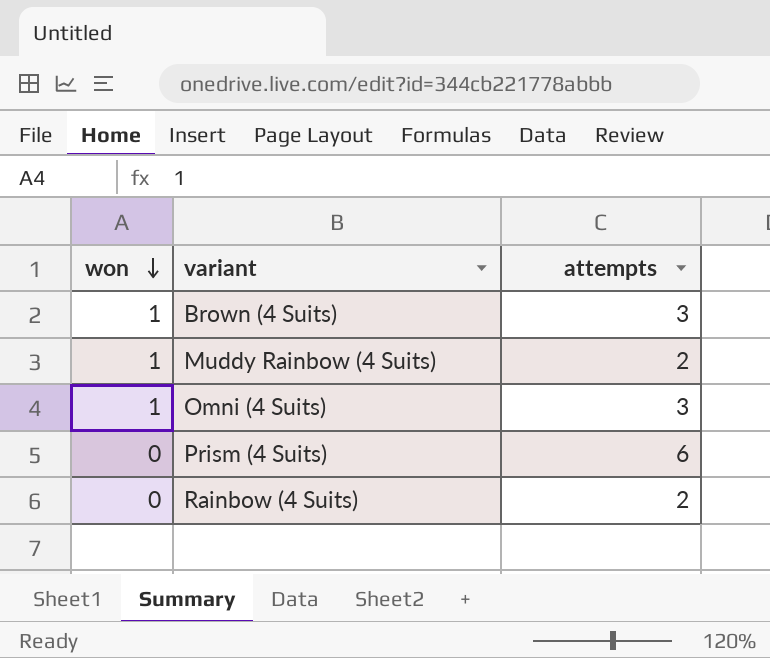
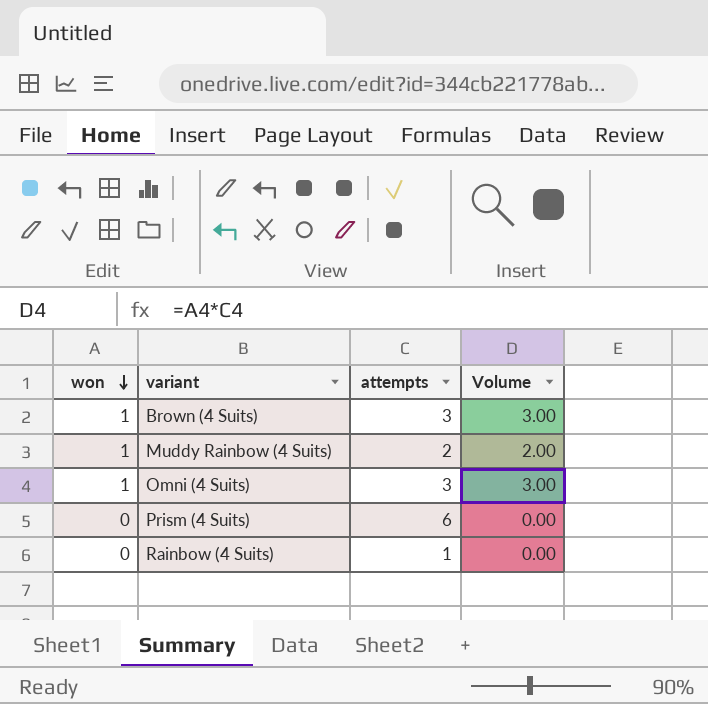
column Volume | formula: none -> [won] * [attempts]
Rainbow (4 Suits) | attempts: 2 -> 1

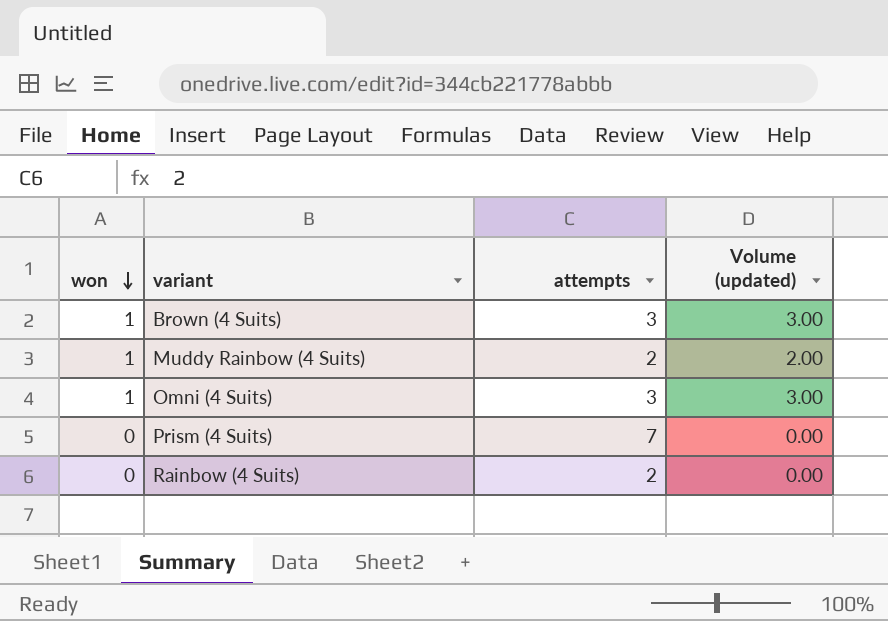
column name: Volume -> Volume (updated)
Prism (4 Suits) | attempts: 6 -> 7
Rainbow (4 Suits) | attempts: 1 -> 2

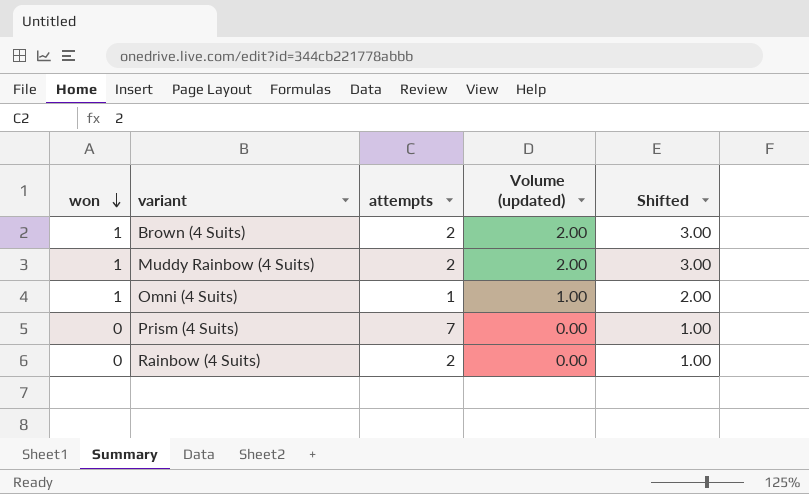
column Shifted | formula: none -> [Volume (updated)] + 1
Brown (4 Suits) | attempts: 3 -> 2
Brown (4 Suits) | Volume (updated): 3.00 -> 2.00
Omni (4 Suits) | attempts: 3 -> 1
Omni (4 Suits) | Volume (updated): 3.00 -> 1.00

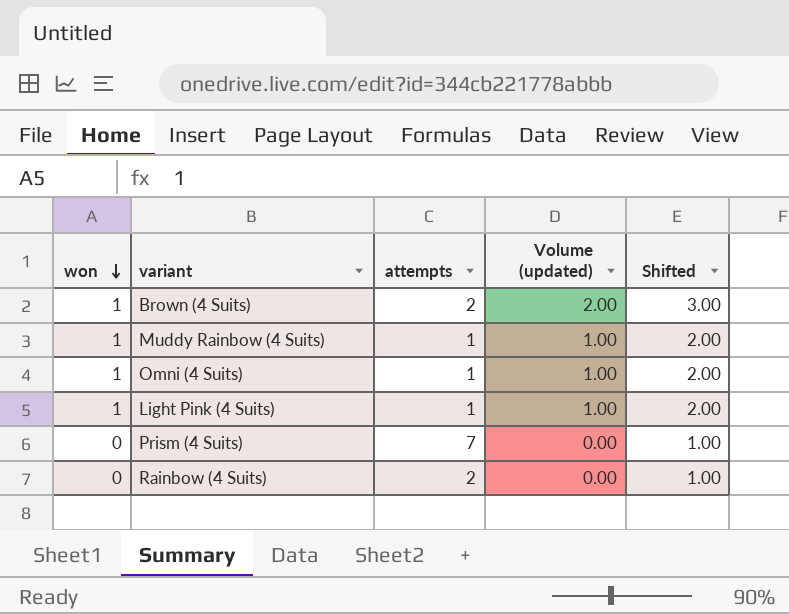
Muddy Rainbow (4 Suits) | attempts: 2 -> 1
Muddy Rainbow (4 Suits) | Volume (updated): 2.00 -> 1.00
Muddy Rainbow (4 Suits) | Shifted: 3.00 -> 2.00
row Light Pink (4 Suits): none -> 1 | 1 | 1.00 | 2.00

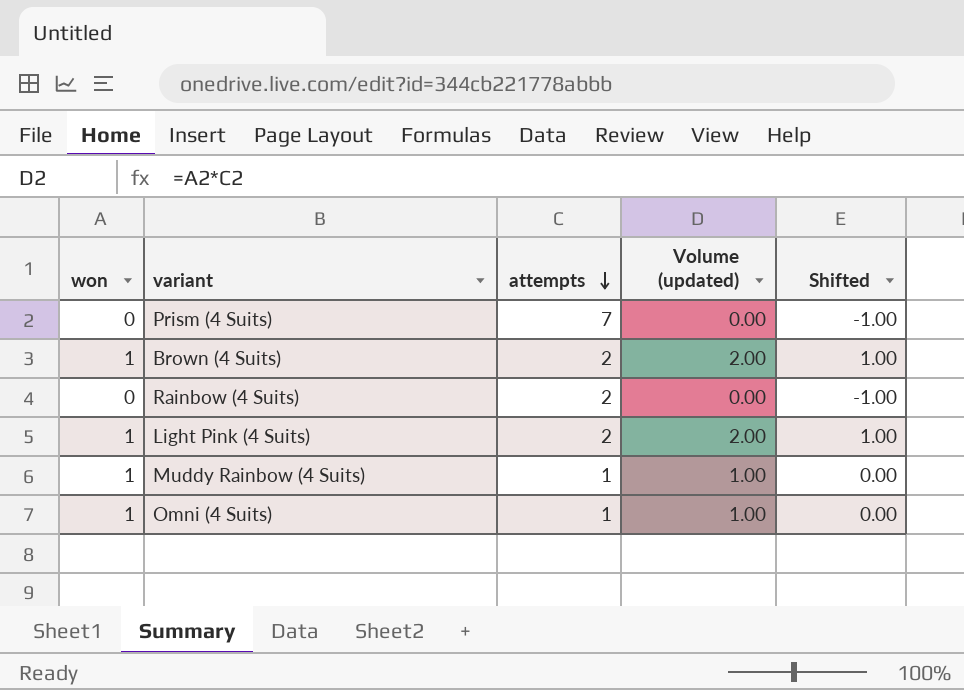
row order: won descending -> attempts descending
column Shifted | formula: [Volume (updated)] + 1 -> [Volume (updated)] - 1
Light Pink (4 Suits) | attempts: 1 -> 2
Light Pink (4 Suits) | Volume (updated): 1.00 -> 2.00

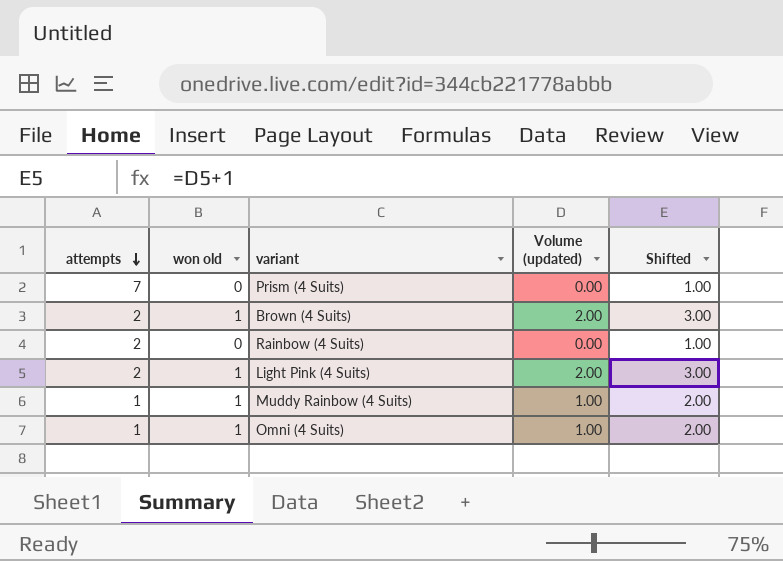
column attempts | position: 3 -> 1
column name: won -> won old
column Shifted | formula: [Volume (updated)] - 1 -> [Volume (updated)] + 1

